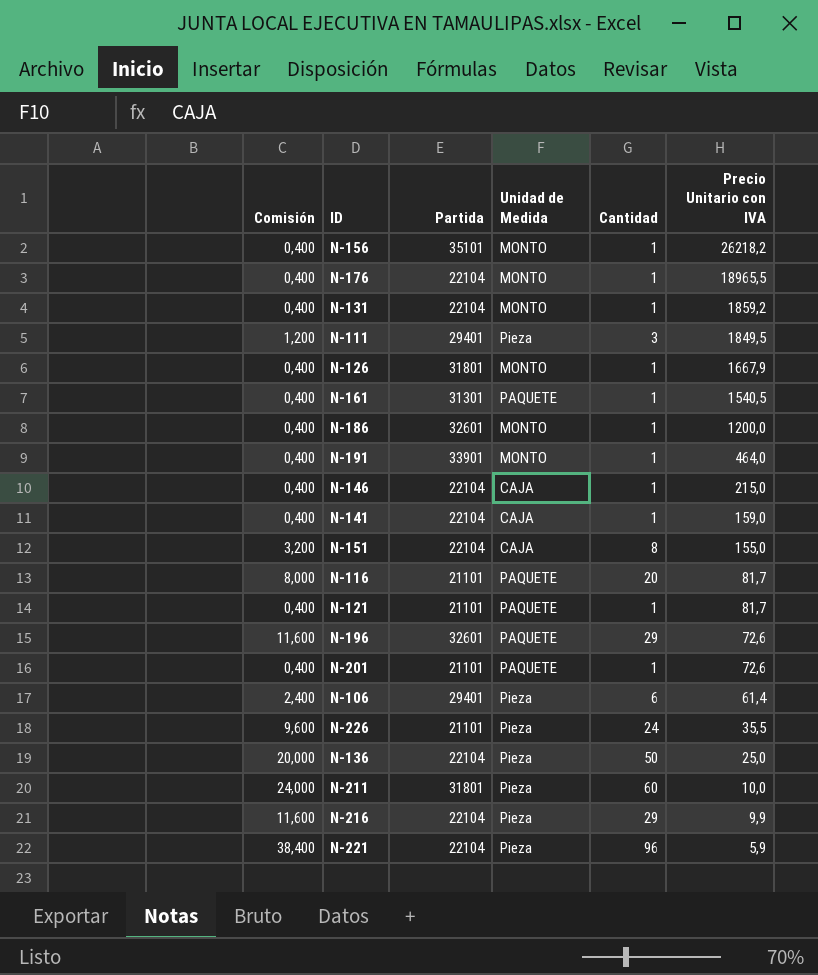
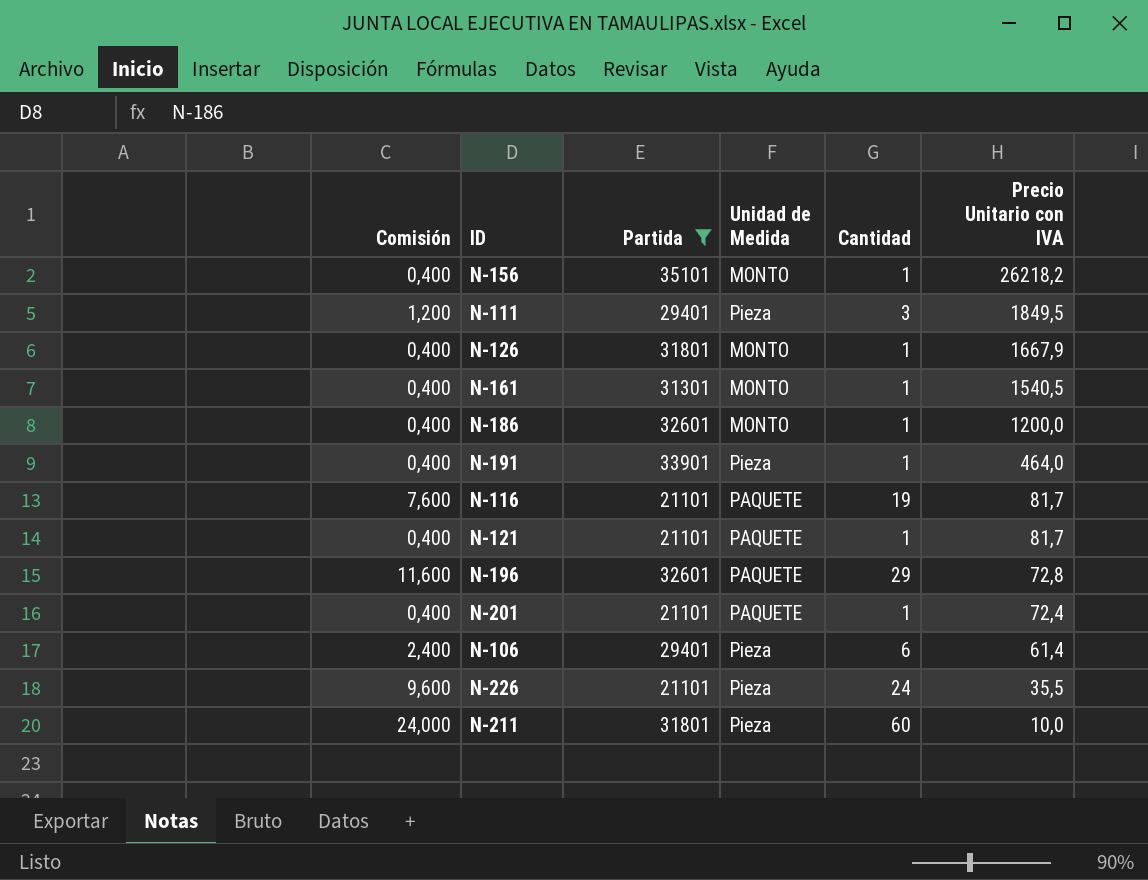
filter: none -> Partida != 22104
N-161 | Unidad de Medida: PAQUETE -> MONTO
N-191 | Unidad de Medida: MONTO -> Pieza
N-116 | Comisión: 8,000 -> 7,600
N-116 | Cantidad: 20 -> 19
N-196 | Precio Unitario con IVA: 72,6 -> 72,8
N-201 | Precio Unitario con IVA: 72,6 -> 72,4

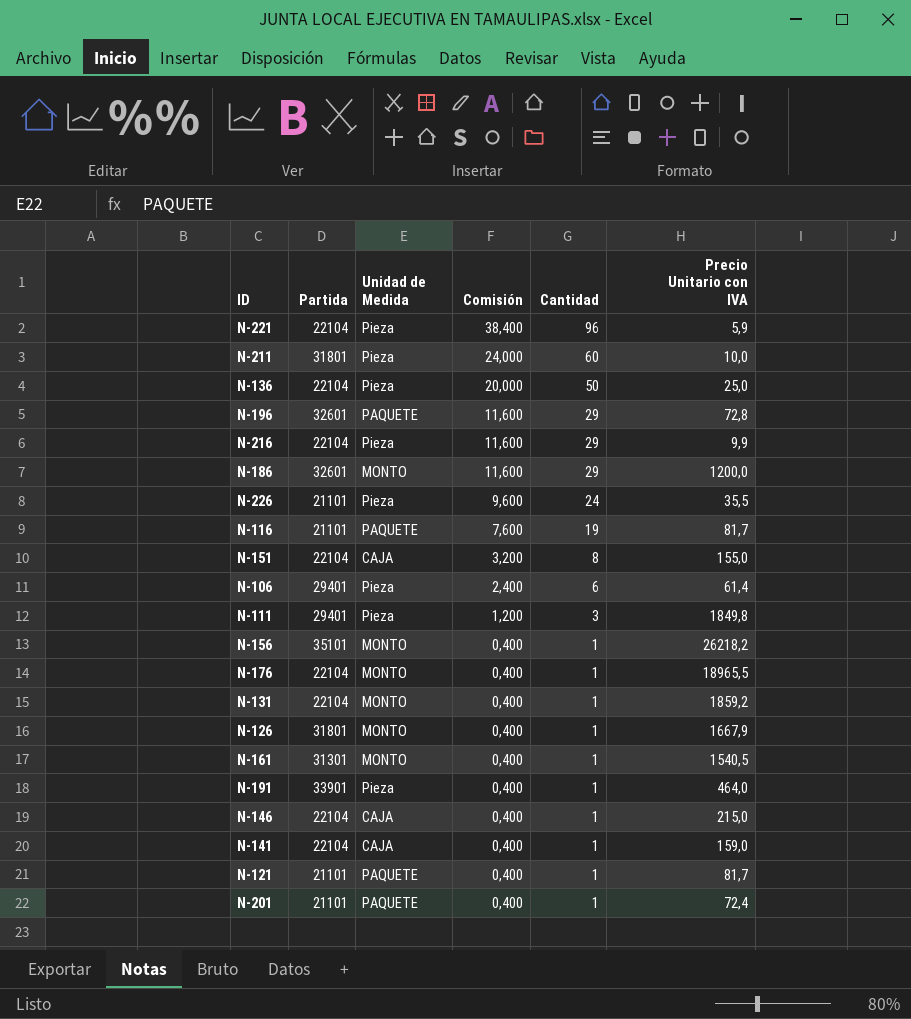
filter: Partida != 22104 -> none
row order: Precio Unitario con IVA descending -> Comisión descending
column Comisión | position: 1 -> 4
N-186 | Comisión: 0,400 -> 11,600
N-186 | Cantidad: 1 -> 29
N-111 | Precio Unitario con IVA: 1849,5 -> 1849,8

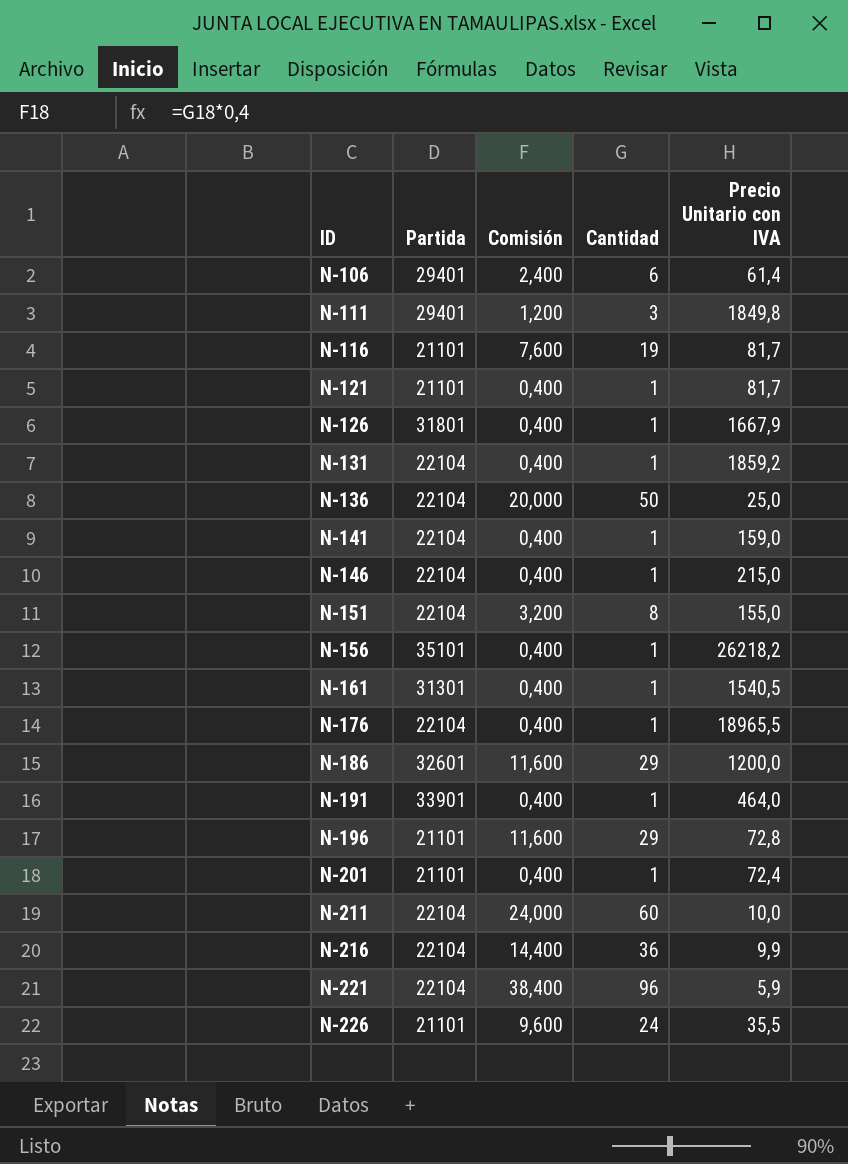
row order: Comisión descending -> ID ascending
column Unidad de Medida | position: 3 -> none
N-196 | Partida: 32601 -> 21101
N-211 | Partida: 31801 -> 22104
N-216 | Comisión: 11,600 -> 14,400
N-216 | Cantidad: 29 -> 36

